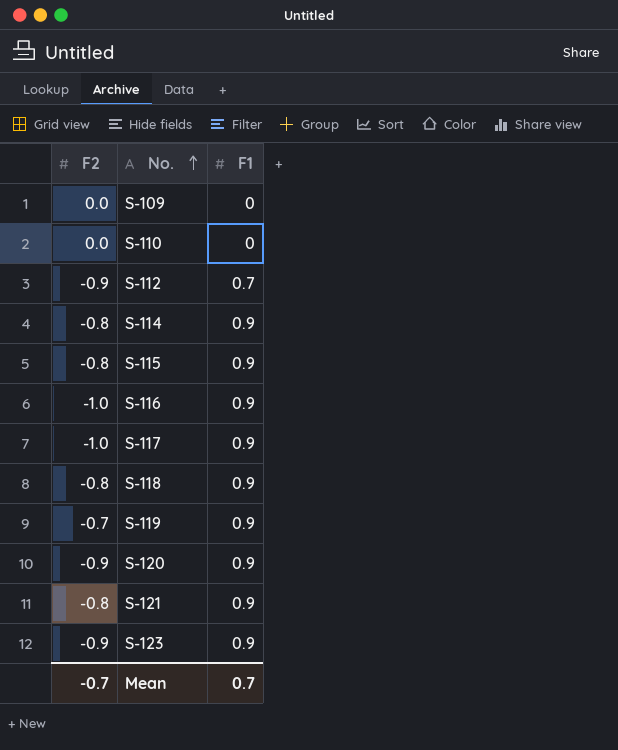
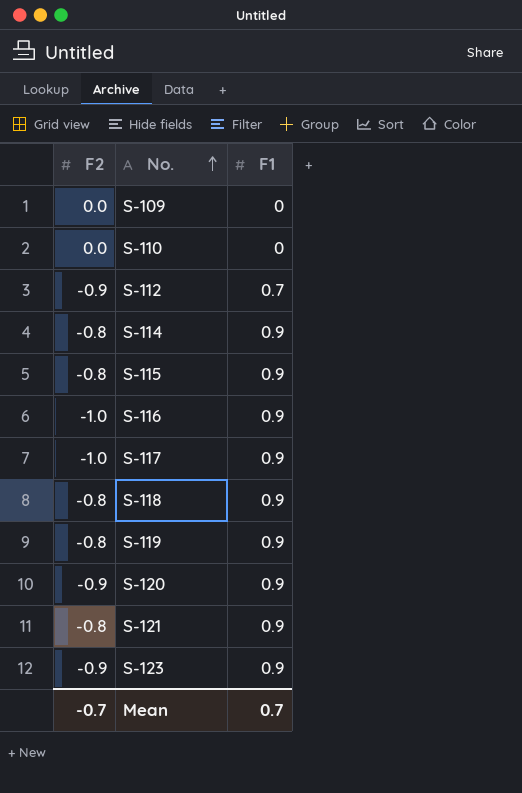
S-119 | F2: -0.7 -> -0.8

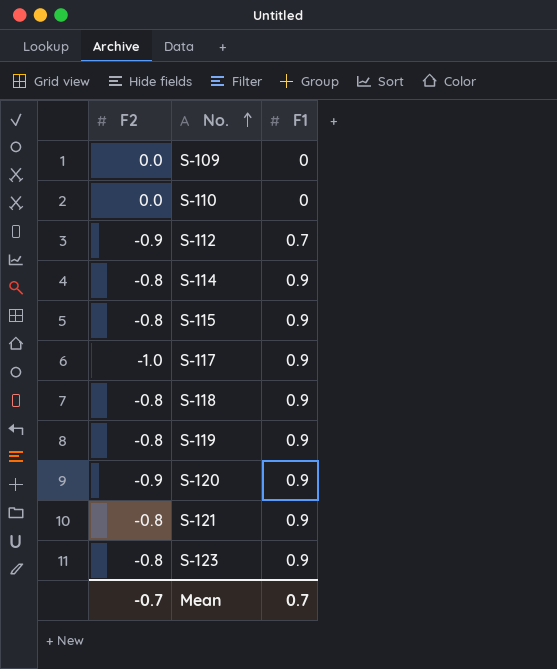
row S-116: -1.0 | 0.9 -> none
S-123 | F2: -0.9 -> -0.8

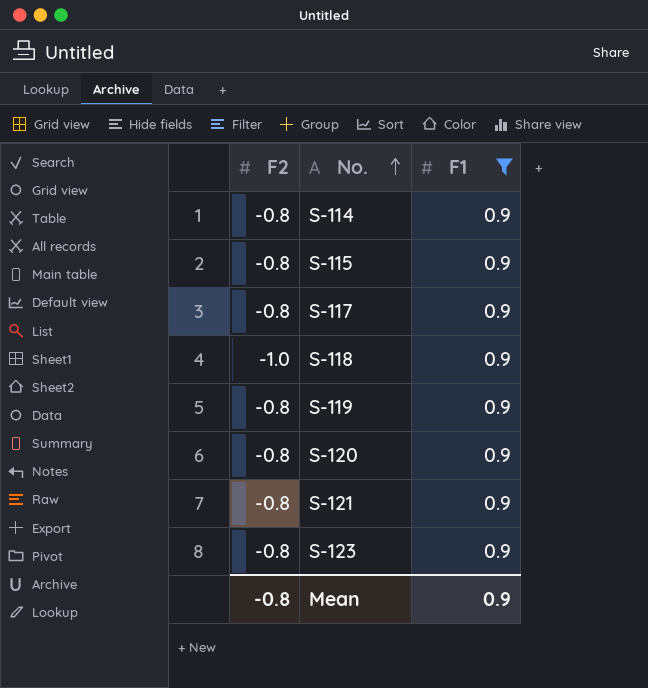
filter: none -> F1 = 0.9
S-117 | F2: -1.0 -> -0.8
S-118 | F2: -0.8 -> -1.0
S-120 | F2: -0.9 -> -0.8
Mean | F2: -0.7 -> -0.8
Mean | F1: 0.7 -> 0.9

